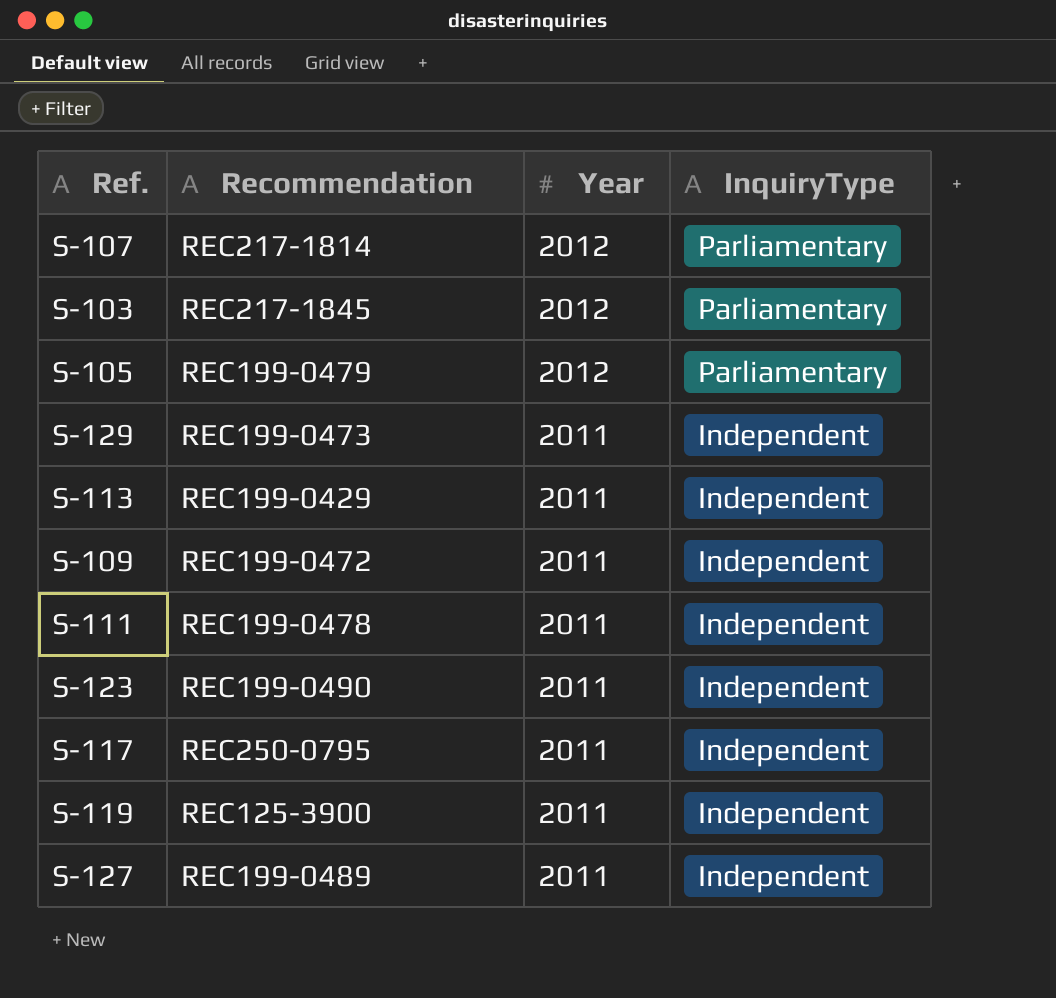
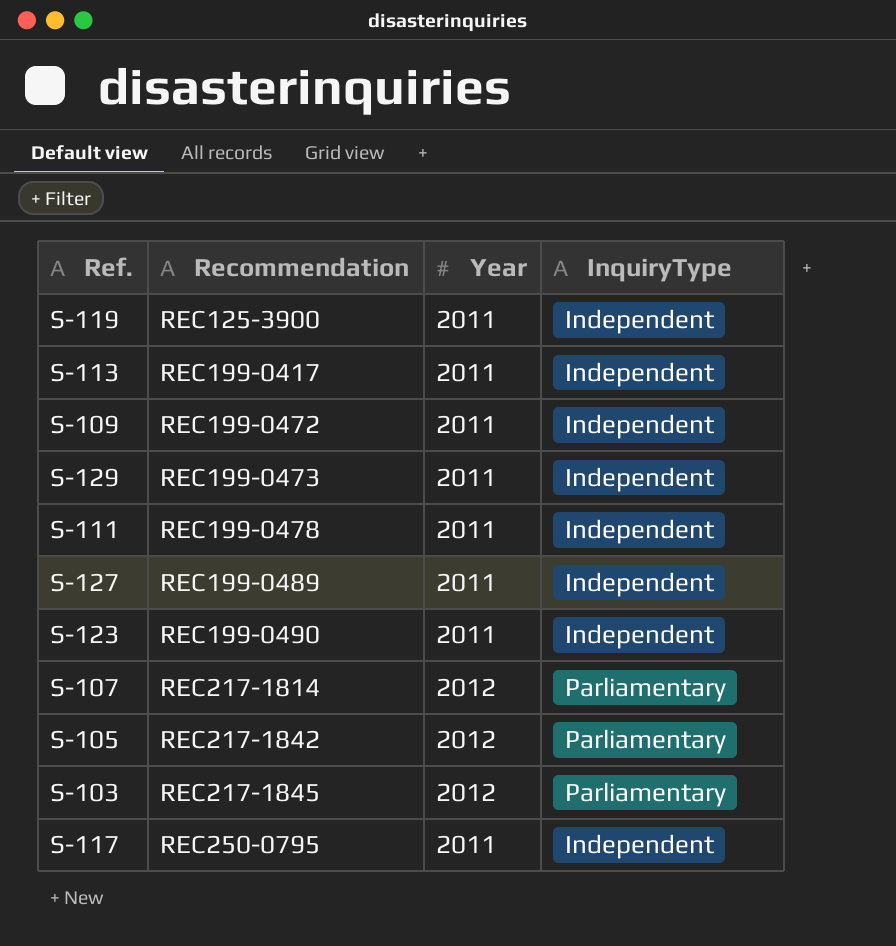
row order: Year descending -> Recommendation ascending
S-113 | Recommendation: REC199-0429 -> REC199-0417
S-105 | Recommendation: REC199-0479 -> REC217-1842

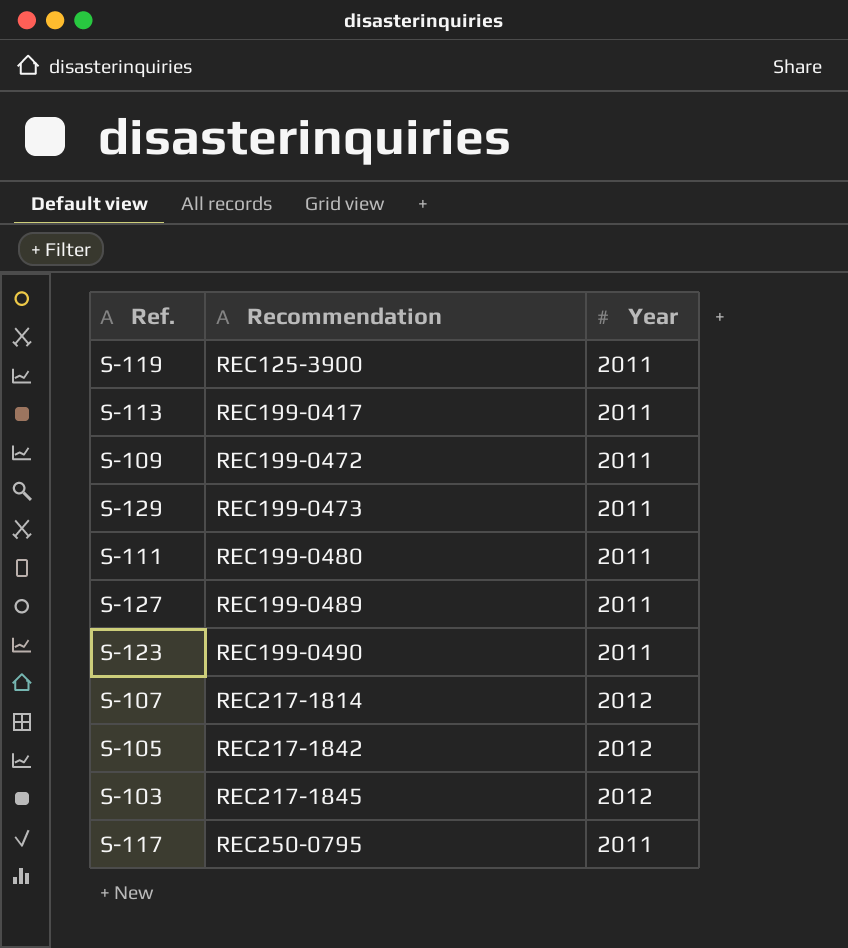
column InquiryType | position: 4 -> none
S-111 | Recommendation: REC199-0478 -> REC199-0480

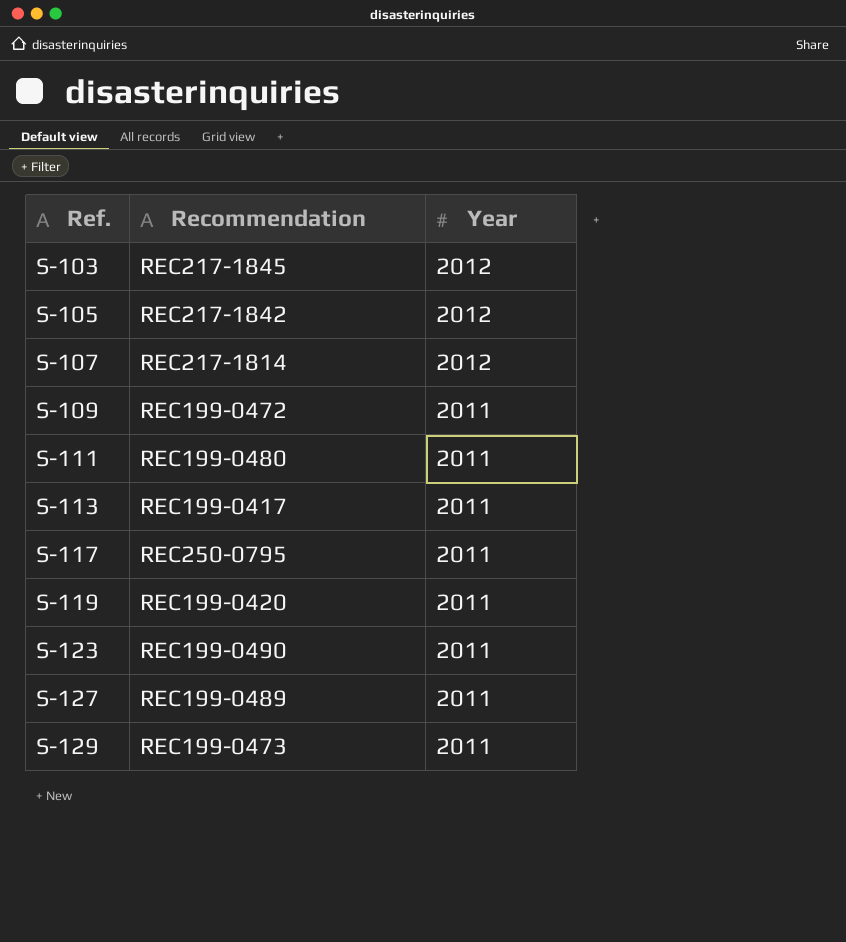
row order: Recommendation ascending -> Ref. ascending
S-119 | Recommendation: REC125-3900 -> REC199-0420

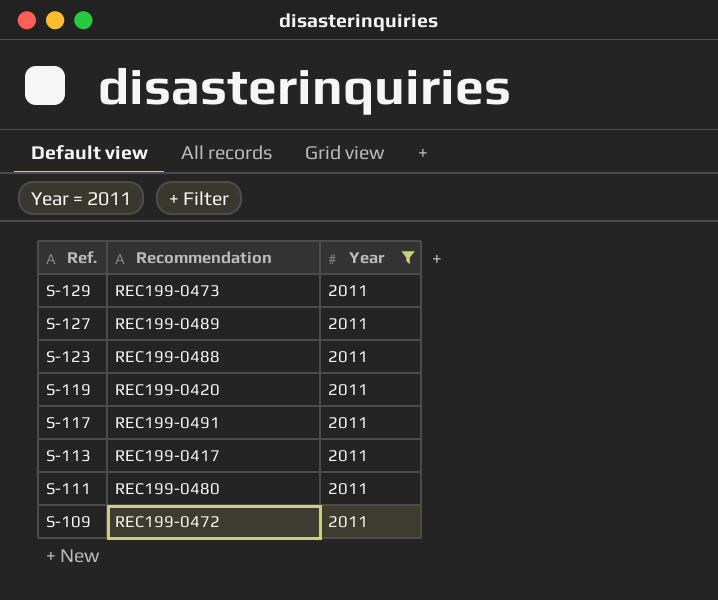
filter: none -> Year = 2011
row order: Ref. ascending -> Ref. descending
S-123 | Recommendation: REC199-0490 -> REC199-0488
S-117 | Recommendation: REC250-0795 -> REC199-0491

